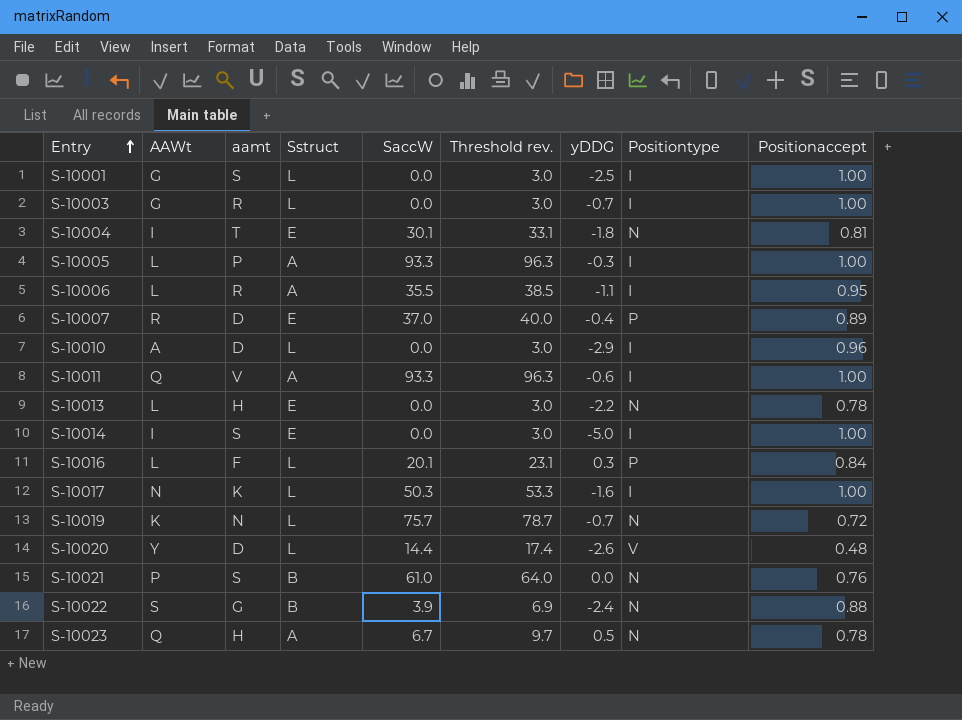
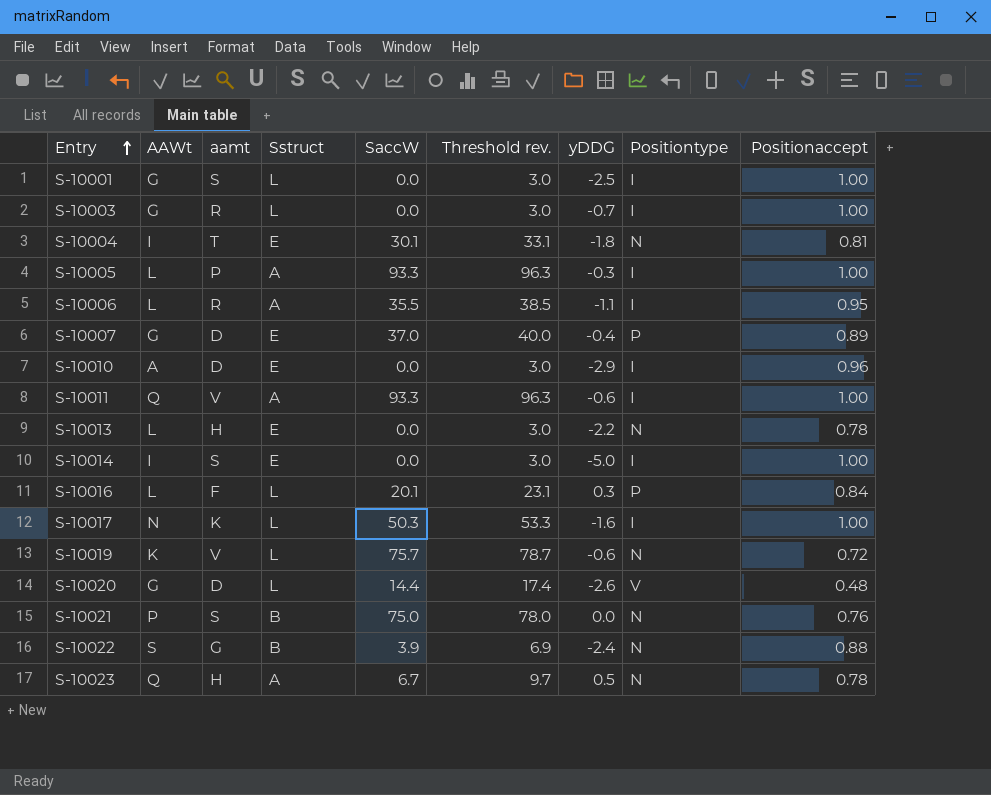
S-10007 | AAWt: R -> G
S-10010 | Sstruct: L -> E
S-10019 | aamt: N -> V
S-10019 | yDDG: -0.7 -> -0.6
S-10020 | AAWt: Y -> G
S-10021 | SaccW: 61.0 -> 75.0
S-10021 | Threshold rev.: 64.0 -> 78.0

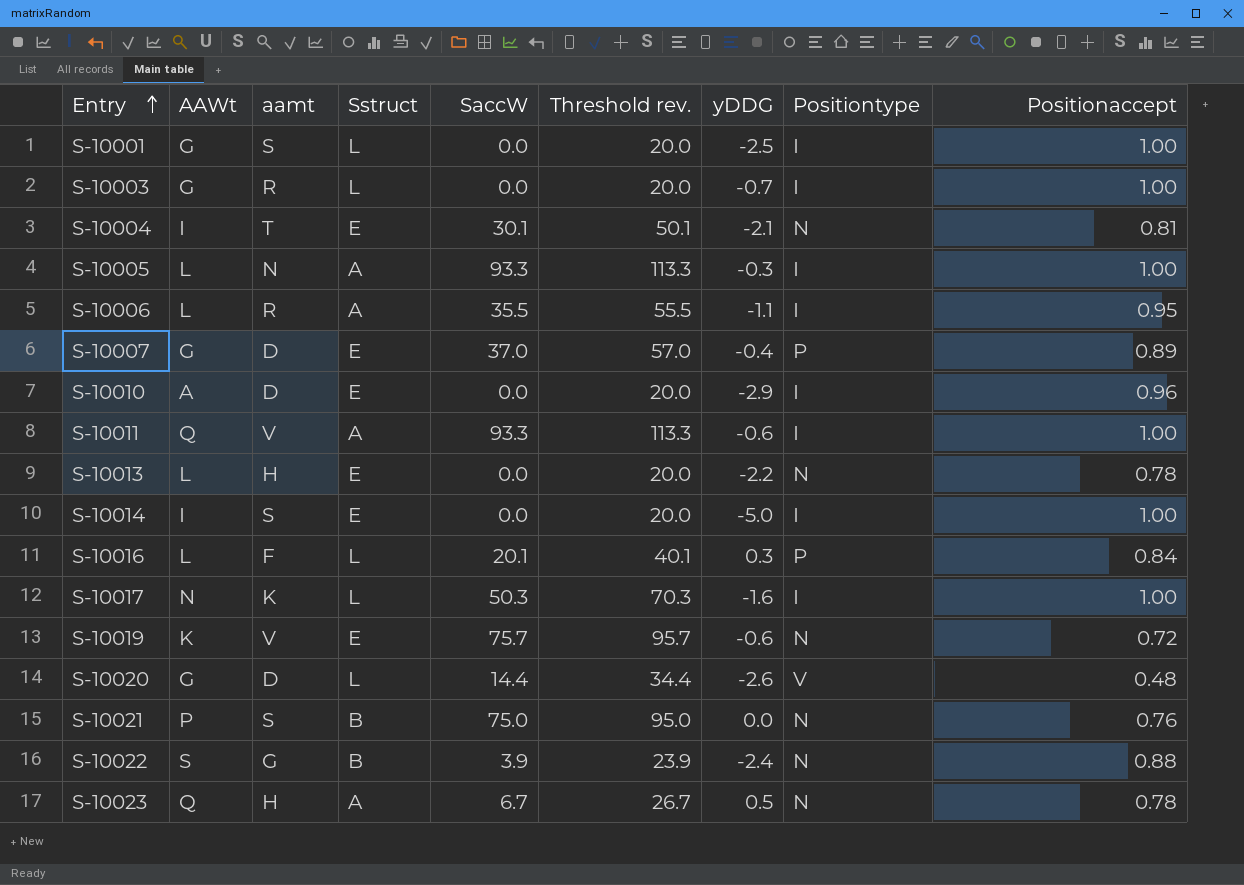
column Threshold rev. | formula: [SaccW] + 3 -> [SaccW] + 20
S-10004 | yDDG: -1.8 -> -2.1
S-10005 | aamt: P -> N
S-10019 | Sstruct: L -> E

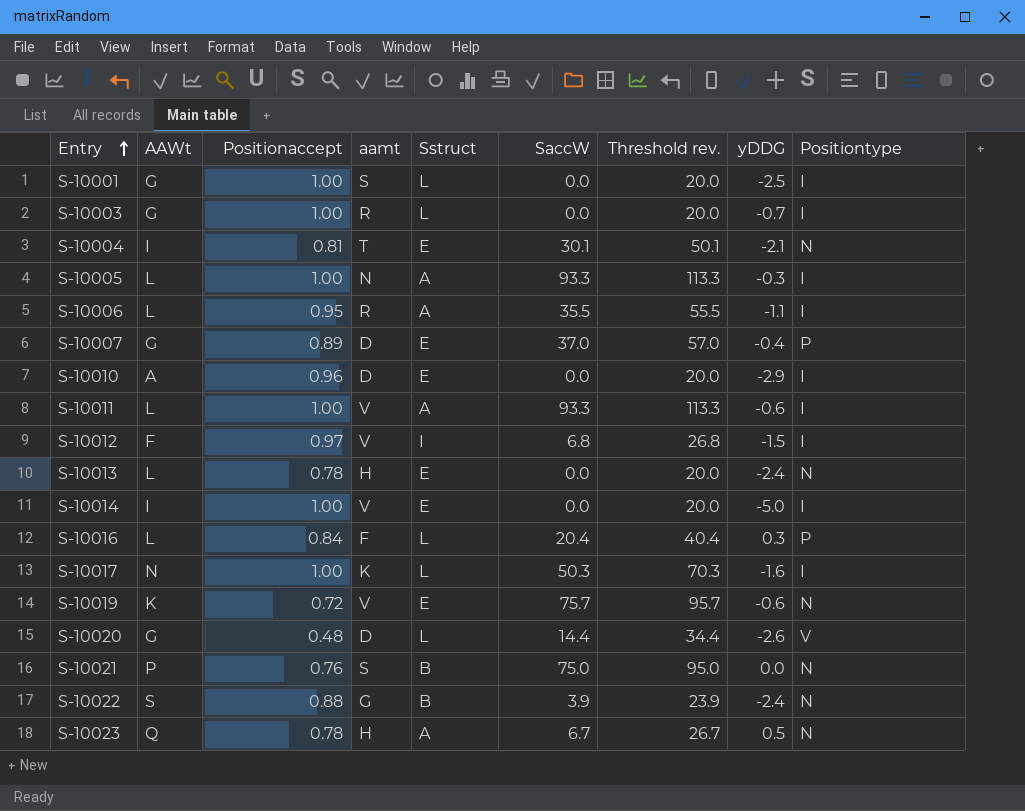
column Positionaccept | position: 9 -> 3
S-10011 | AAWt: Q -> L
row S-10012: none -> F | 0.97 | V | I | 6.8 | 26.8 | -1.5 | I
S-10013 | yDDG: -2.2 -> -2.4
S-10014 | aamt: S -> V
S-10016 | SaccW: 20.1 -> 20.4
S-10016 | Threshold rev.: 40.1 -> 40.4

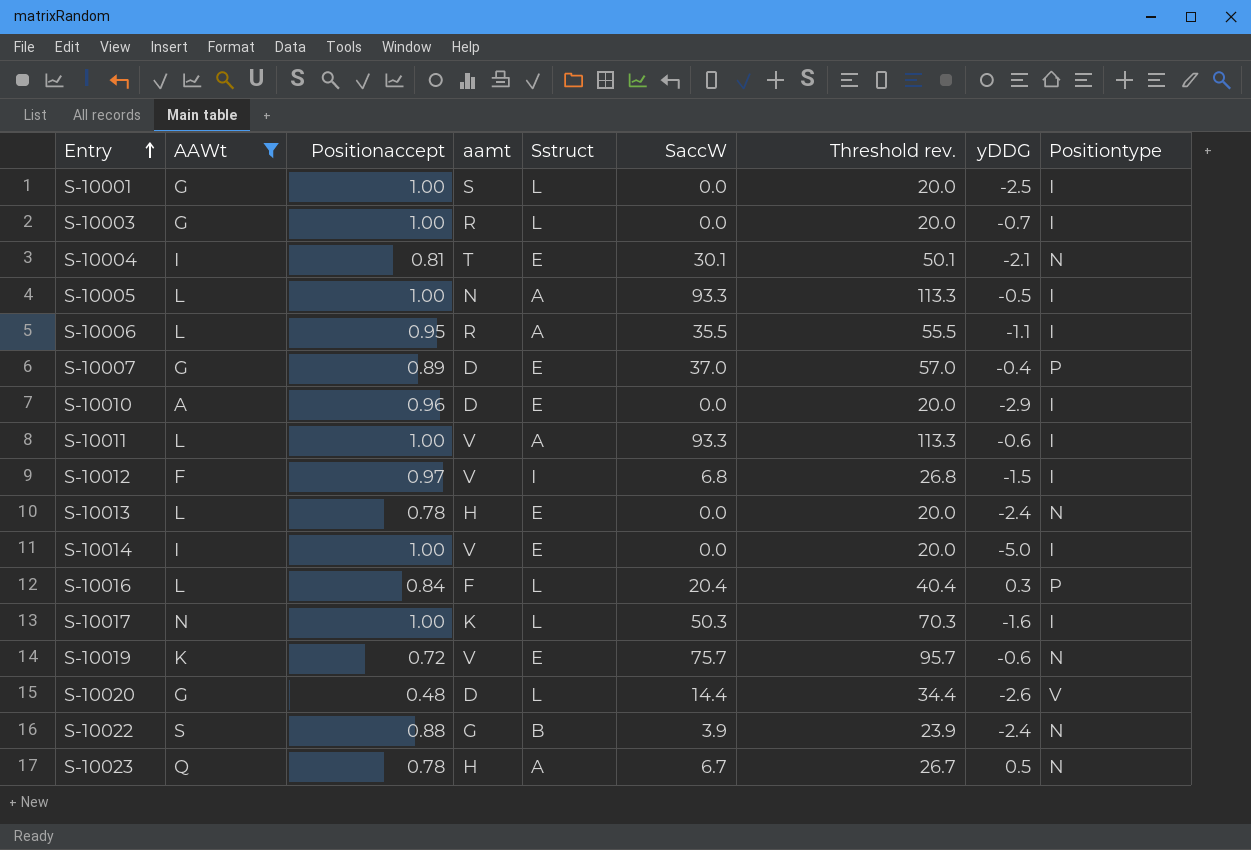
filter: none -> AAWt != P
S-10005 | yDDG: -0.3 -> -0.5

